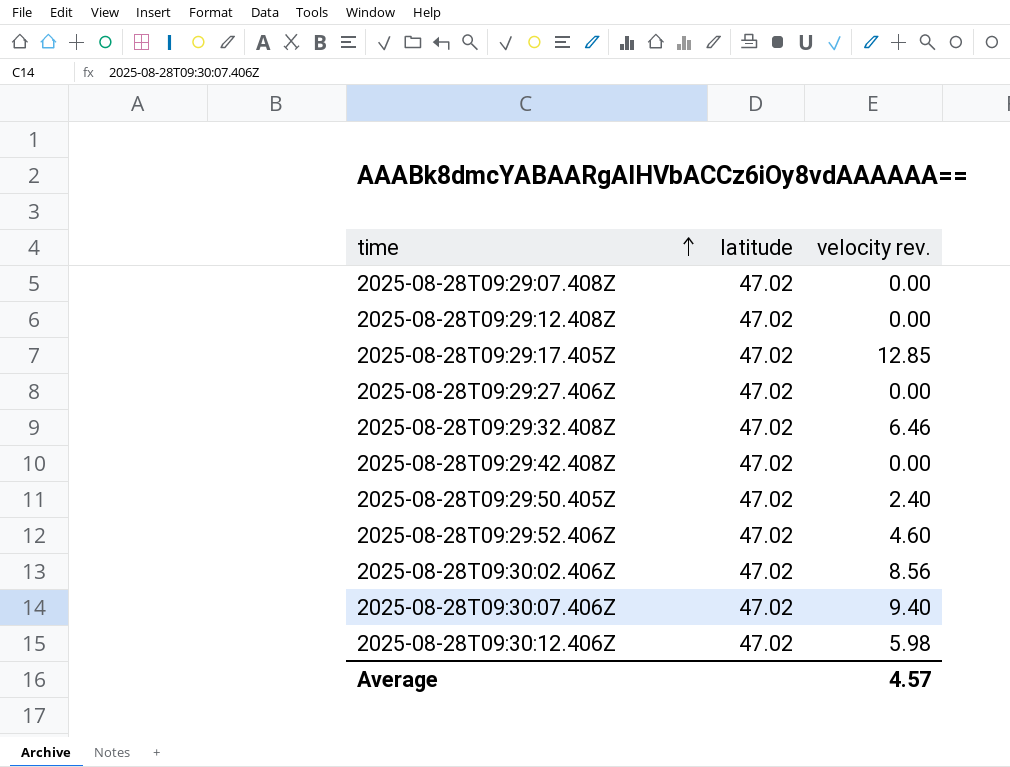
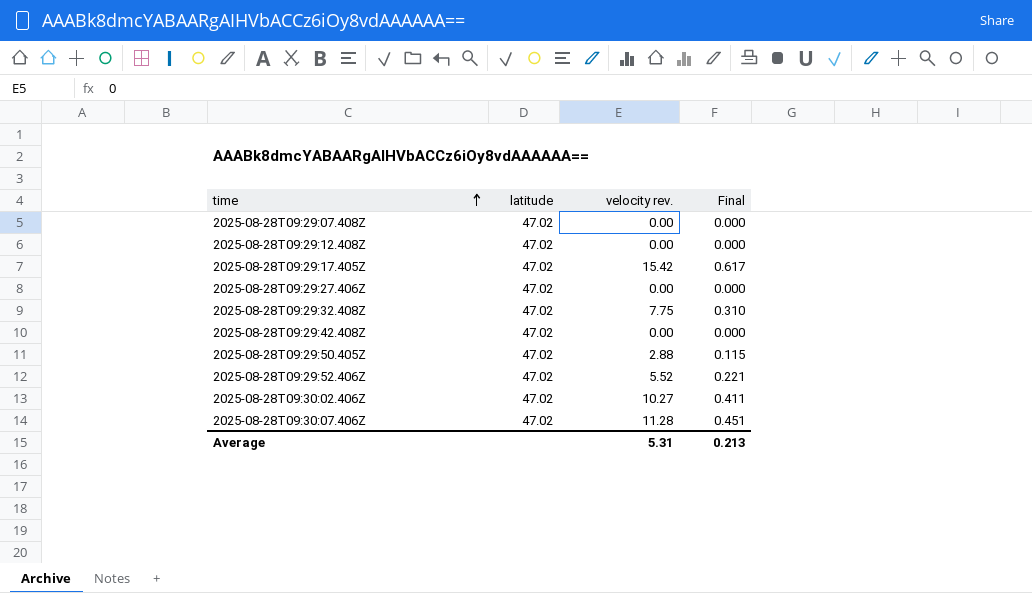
column Final | formula: none -> [velocity rev.] * 0.04
row 2025-08-28T09:30:12.406Z: 47.02 | 5.98 -> none
2025-08-28T09:29:17.405Z | velocity rev.: 12.85 -> 15.42
2025-08-28T09:29:32.408Z | velocity rev.: 6.46 -> 7.75
2025-08-28T09:29:50.405Z | velocity rev.: 2.40 -> 2.88
2025-08-28T09:29:52.406Z | velocity rev.: 4.60 -> 5.52
2025-08-28T09:30:02.406Z | velocity rev.: 8.56 -> 10.27
2025-08-28T09:30:07.406Z | velocity rev.: 9.40 -> 11.28
Average | velocity rev.: 4.57 -> 5.31

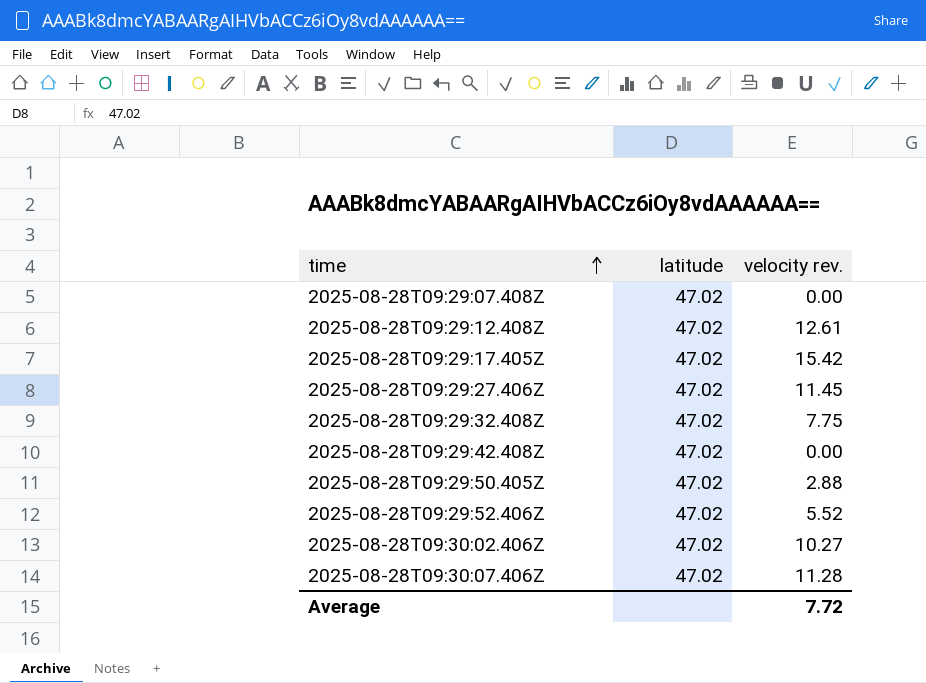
column Final | formula: [velocity rev.] * 0.04 -> none
2025-08-28T09:29:12.408Z | velocity rev.: 0.00 -> 12.61
2025-08-28T09:29:27.406Z | velocity rev.: 0.00 -> 11.45
Average | velocity rev.: 5.31 -> 7.72

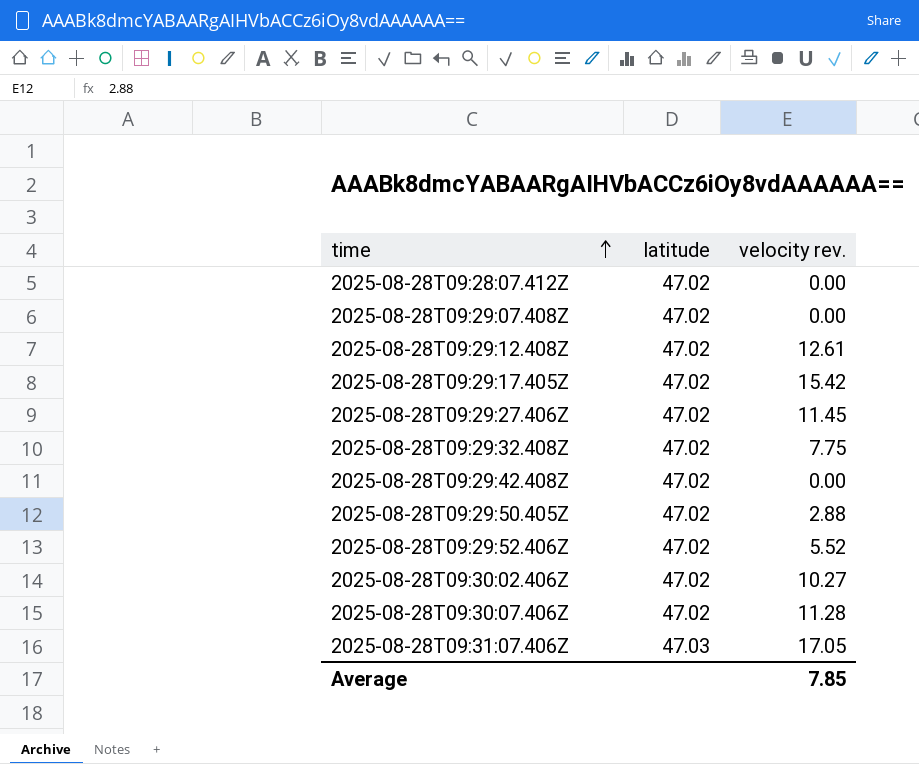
row 2025-08-28T09:28:07.412Z: none -> 47.02 | 0.00
row 2025-08-28T09:31:07.406Z: none -> 47.03 | 17.05
Average | velocity rev.: 7.72 -> 7.85

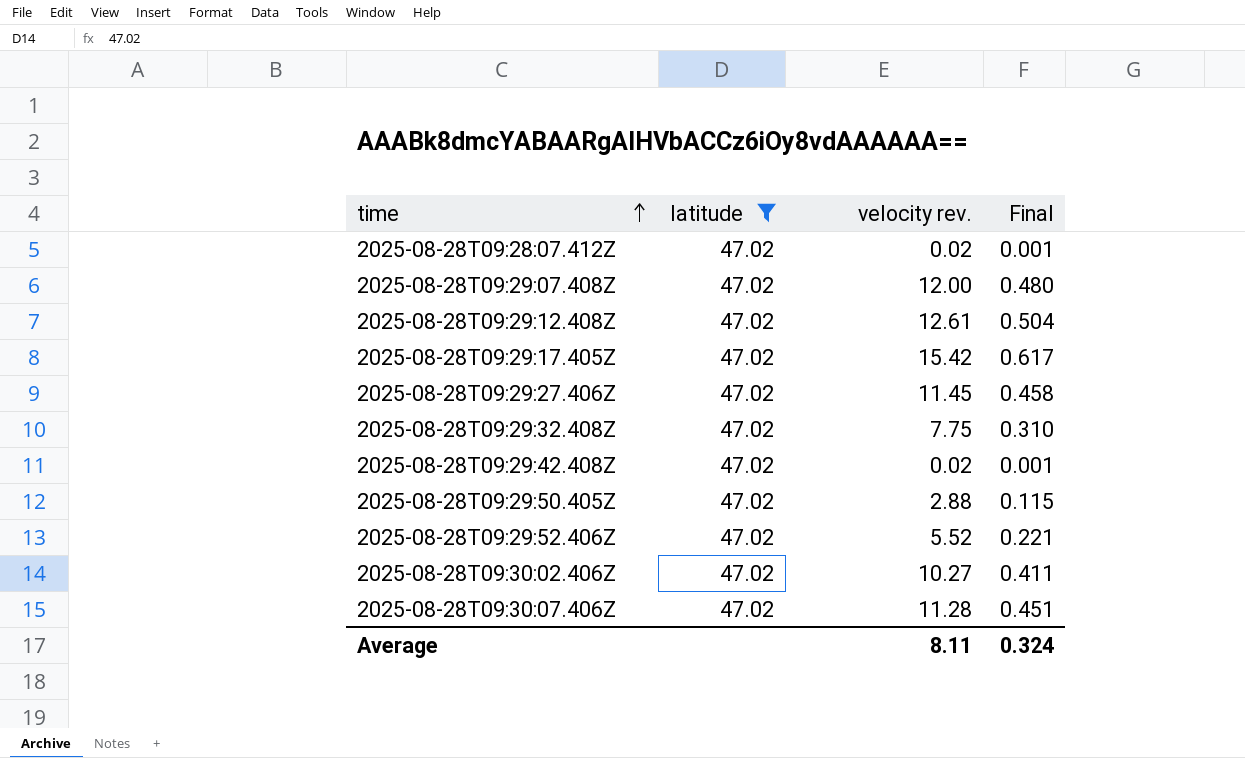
filter: none -> latitude = 47.02
column Final | formula: none -> [velocity rev.] * 0.04
2025-08-28T09:28:07.412Z | velocity rev.: 0.00 -> 0.02
2025-08-28T09:29:07.408Z | velocity rev.: 0.00 -> 12.00
2025-08-28T09:29:42.408Z | velocity rev.: 0.00 -> 0.02
Average | velocity rev.: 7.85 -> 8.11

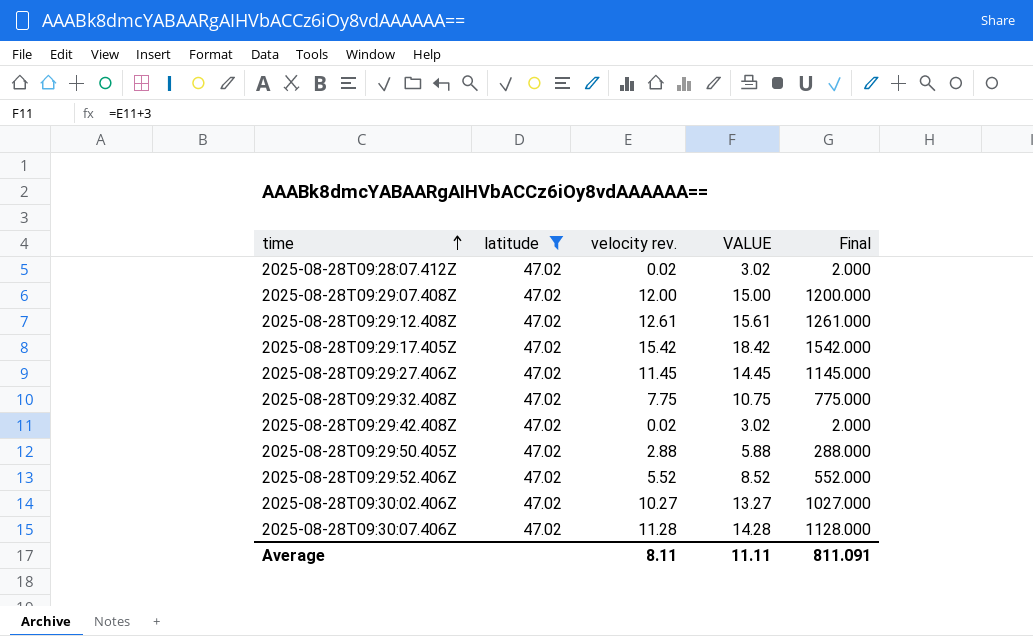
column VALUE | formula: none -> [velocity rev.] + 3
column Final | formula: [velocity rev.] * 0.04 -> [velocity rev.] * 100
Average | Final: 0.324 -> 811.091

